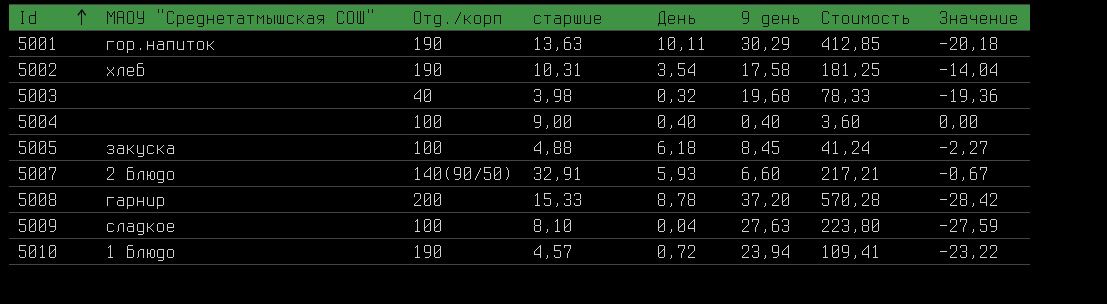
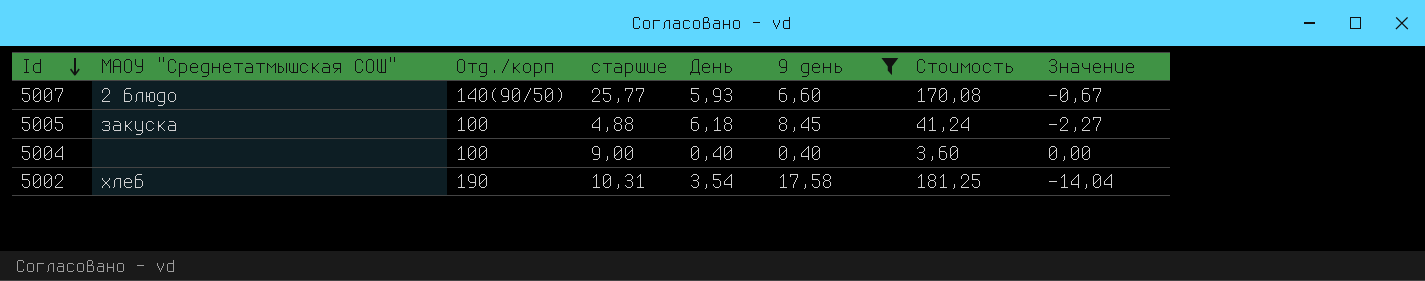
filter: none -> 9 день <= 17,58
row order: Id ascending -> Id descending
5007 | старшие: 32,91 -> 25,77
5007 | Стоимость: 217,21 -> 170,08

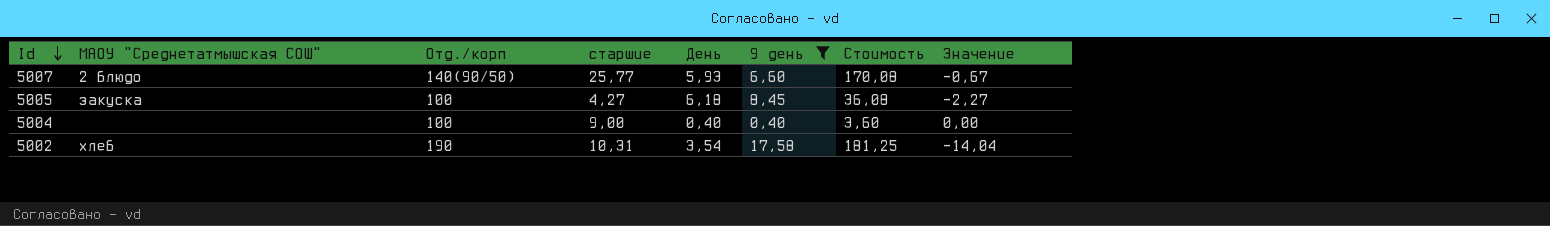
5005 | старшие: 4,88 -> 4,27
5005 | Стоимость: 41,24 -> 36,08

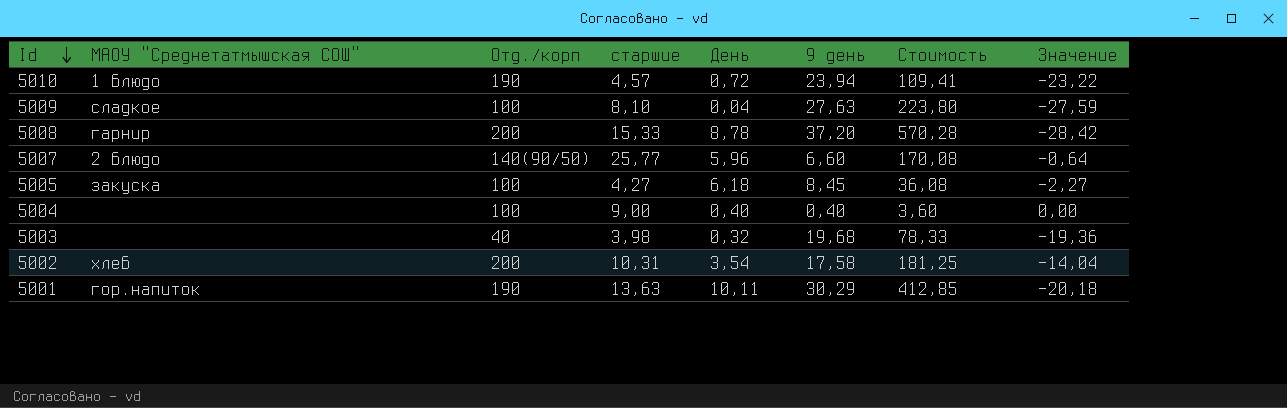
filter: 9 день <= 17,58 -> none
5007 | День: 5,93 -> 5,96
5007 | Значение: -0,67 -> -0,64
5002 | Отд./корп: 190 -> 200

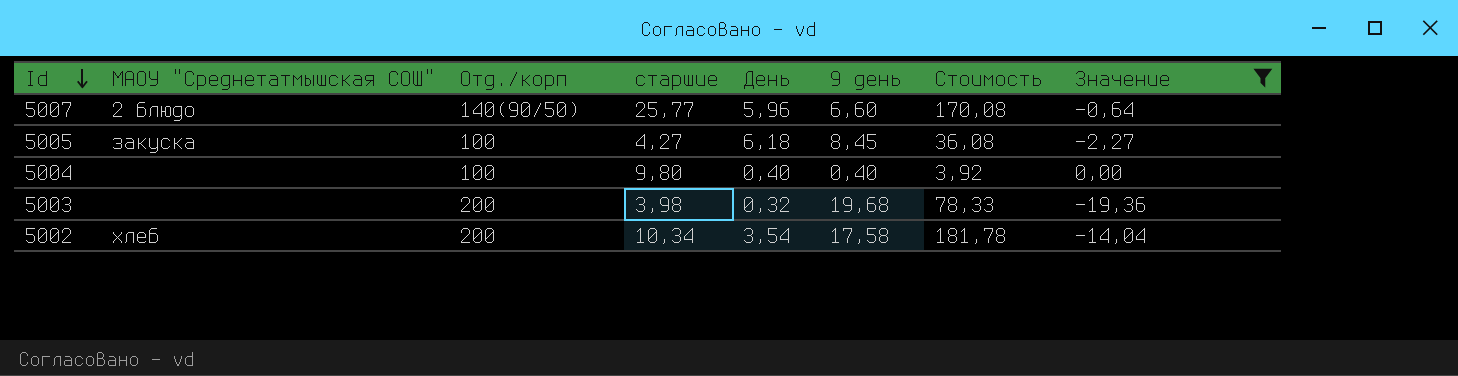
filter: none -> Значение >= -19,36
5004 | старшие: 9,00 -> 9,80
5004 | Стоимость: 3,60 -> 3,92
5003 | Отд./корп: 40 -> 200
5002 | старшие: 10,31 -> 10,34
5002 | Стоимость: 181,25 -> 181,78

